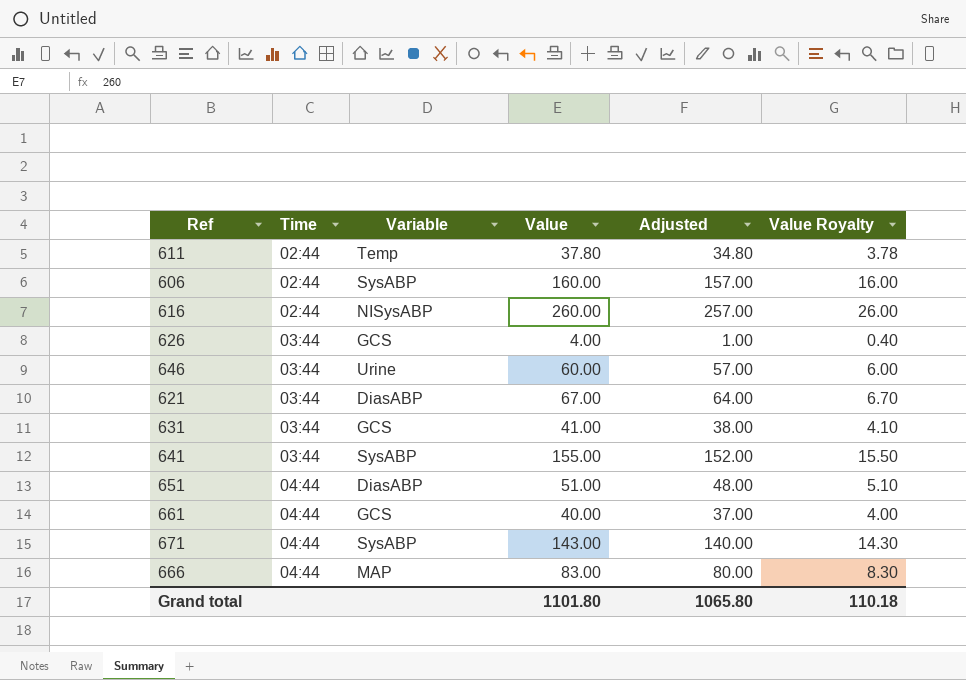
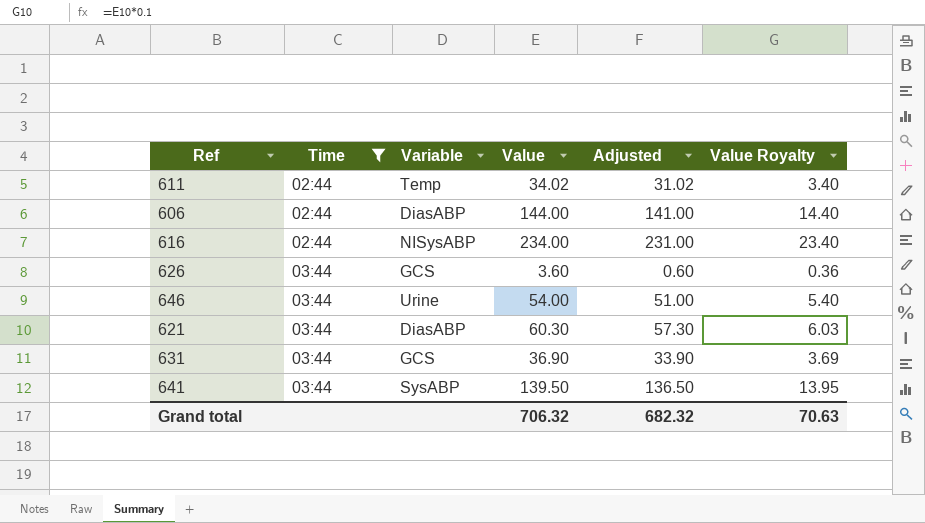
filter: none -> Time != 04:44
611 | Value: 37.80 -> 34.02
611 | Adjusted: 34.80 -> 31.02
611 | Value Royalty: 3.78 -> 3.40
606 | Variable: SysABP -> DiasABP
606 | Value: 160.00 -> 144.00
606 | Adjusted: 157.00 -> 141.00
606 | Value Royalty: 16.00 -> 14.40
616 | Value: 260.00 -> 234.00
616 | Adjusted: 257.00 -> 231.00
616 | Value Royalty: 26.00 -> 23.40
626 | Value: 4.00 -> 3.60
626 | Adjusted: 1.00 -> 0.60
626 | Value Royalty: 0.40 -> 0.36
646 | Value: 60.00 -> 54.00
646 | Adjusted: 57.00 -> 51.00
646 | Value Royalty: 6.00 -> 5.40
621 | Value: 67.00 -> 60.30
621 | Adjusted: 64.00 -> 57.30
621 | Value Royalty: 6.70 -> 6.03
631 | Value: 41.00 -> 36.90
631 | Adjusted: 38.00 -> 33.90
631 | Value Royalty: 4.10 -> 3.69
641 | Value: 155.00 -> 139.50
641 | Adjusted: 152.00 -> 136.50
641 | Value Royalty: 15.50 -> 13.95
Grand total | Value: 1101.80 -> 706.32
Grand total | Adjusted: 1065.80 -> 682.32
Grand total | Value Royalty: 110.18 -> 70.63

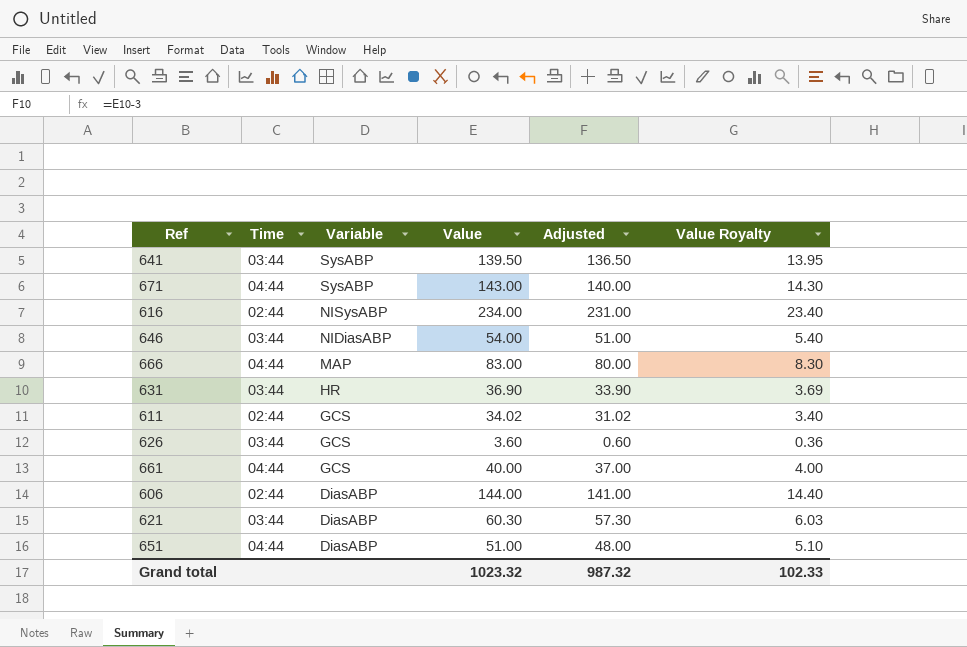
filter: Time != 04:44 -> none
row order: Time ascending -> Variable descending
646 | Variable: Urine -> NIDiasABP
631 | Variable: GCS -> HR
611 | Variable: Temp -> GCS
Grand total | Value: 706.32 -> 1023.32
Grand total | Adjusted: 682.32 -> 987.32
Grand total | Value Royalty: 70.63 -> 102.33

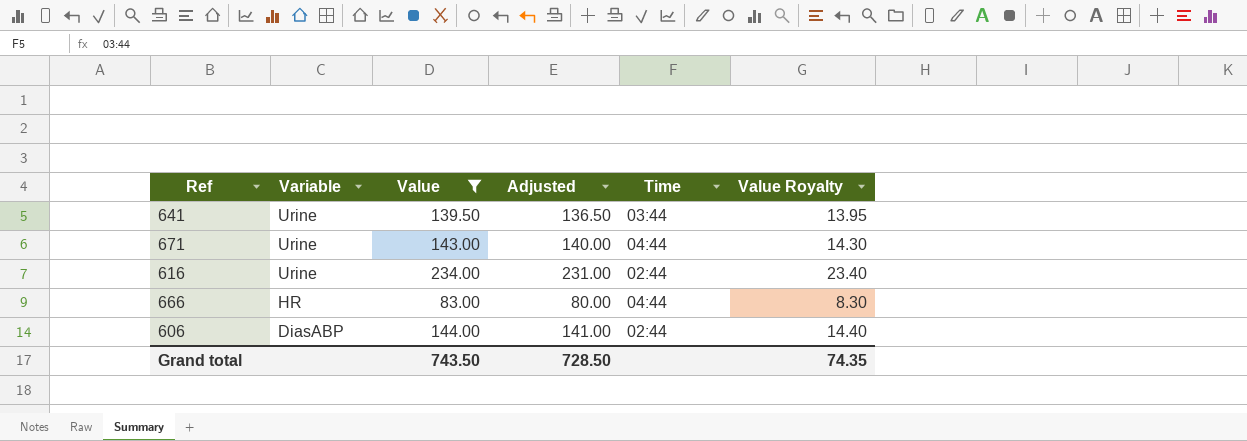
filter: none -> Value >= 83.00
column Time | position: 2 -> 5
641 | Variable: SysABP -> Urine
671 | Variable: SysABP -> Urine
616 | Variable: NISysABP -> Urine
666 | Variable: MAP -> HR
Grand total | Value: 1023.32 -> 743.50
Grand total | Adjusted: 987.32 -> 728.50
Grand total | Value Royalty: 102.33 -> 74.35

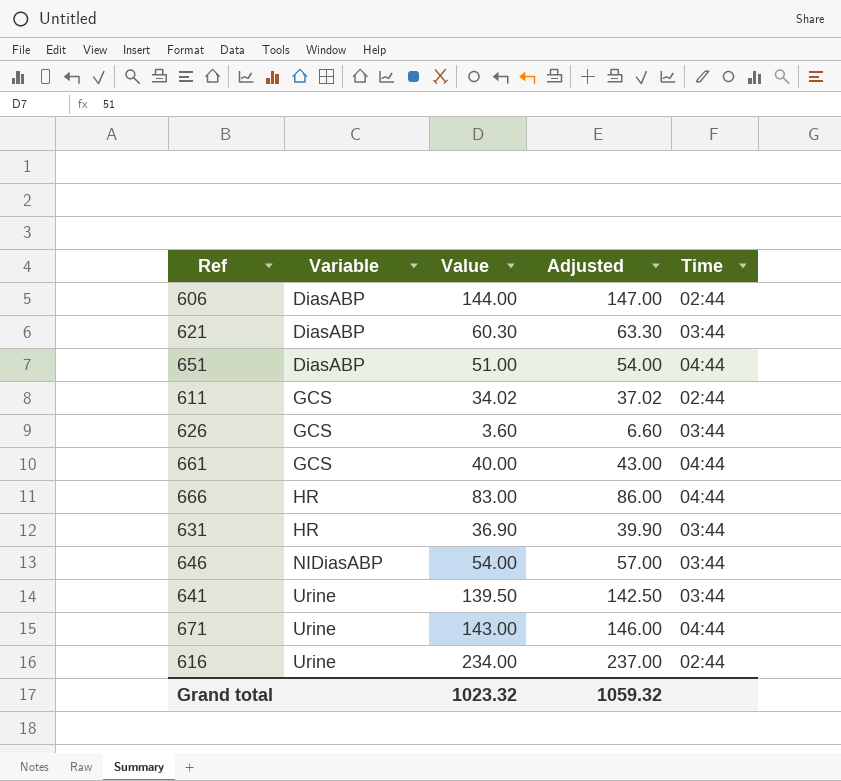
filter: Value >= 83.00 -> none
row order: Variable descending -> Variable ascending
column Value Royalty | formula: [Value] * 0.1 -> none
column Adjusted | formula: [Value] - 3 -> [Value] + 3
Grand total | Value: 743.50 -> 1023.32
Grand total | Adjusted: 728.50 -> 1059.32

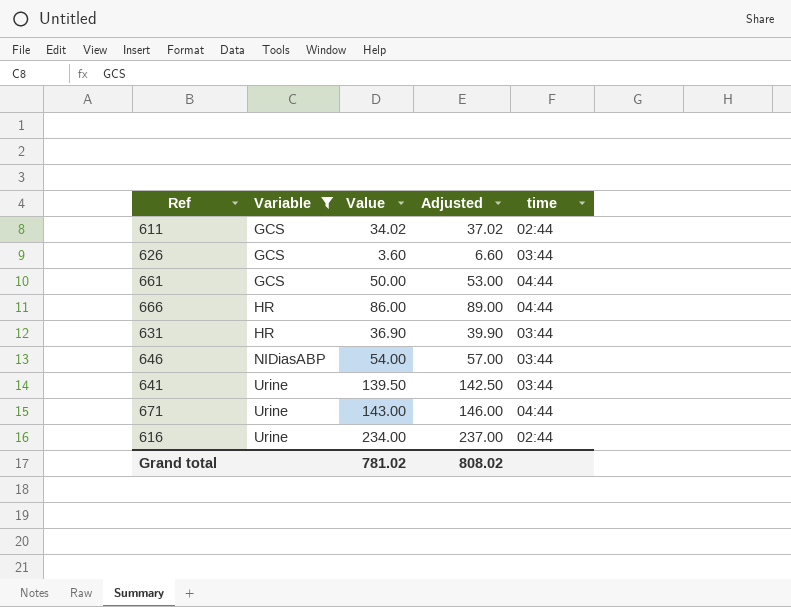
filter: none -> Variable != DiasABP
column name: Time -> time
661 | Value: 40.00 -> 50.00
661 | Adjusted: 43.00 -> 53.00
666 | Value: 83.00 -> 86.00
666 | Adjusted: 86.00 -> 89.00
Grand total | Value: 1023.32 -> 781.02
Grand total | Adjusted: 1059.32 -> 808.02

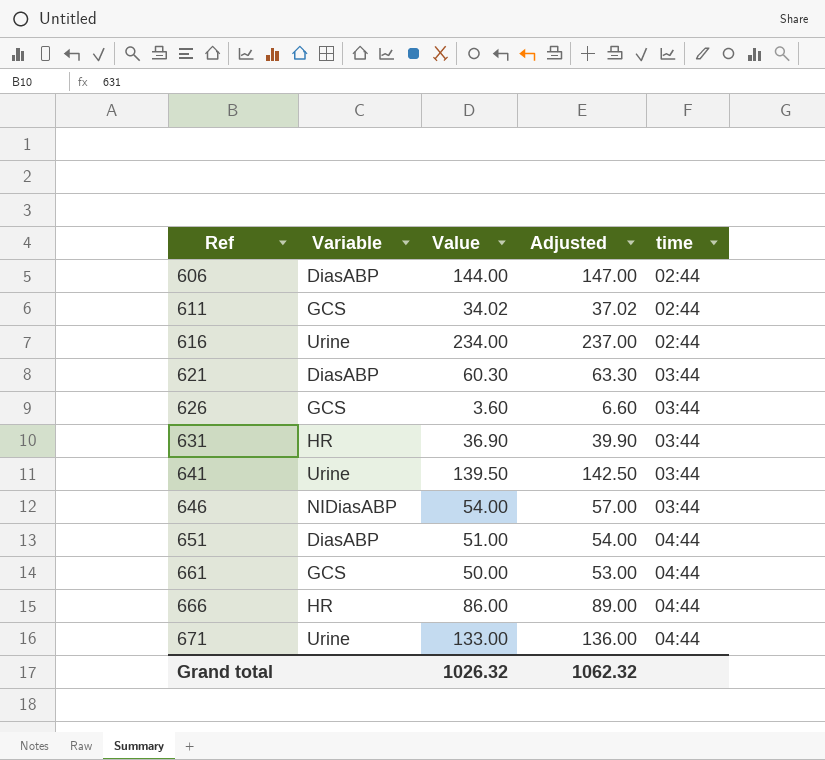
filter: Variable != DiasABP -> none
row order: Variable ascending -> Ref ascending
671 | Value: 143.00 -> 133.00
671 | Adjusted: 146.00 -> 136.00
Grand total | Value: 781.02 -> 1026.32
Grand total | Adjusted: 808.02 -> 1062.32

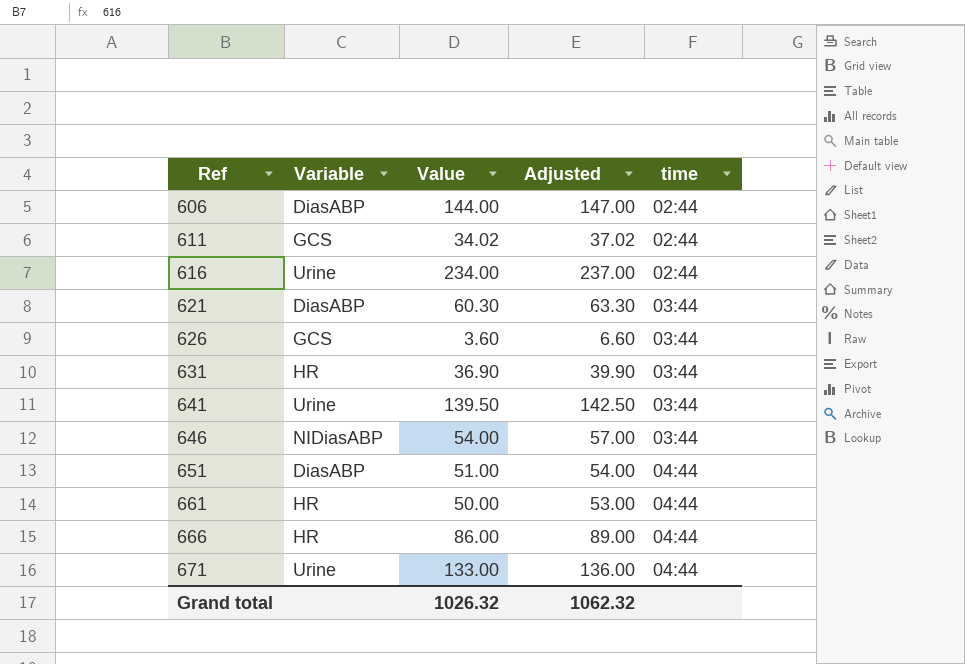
661 | Variable: GCS -> HR

